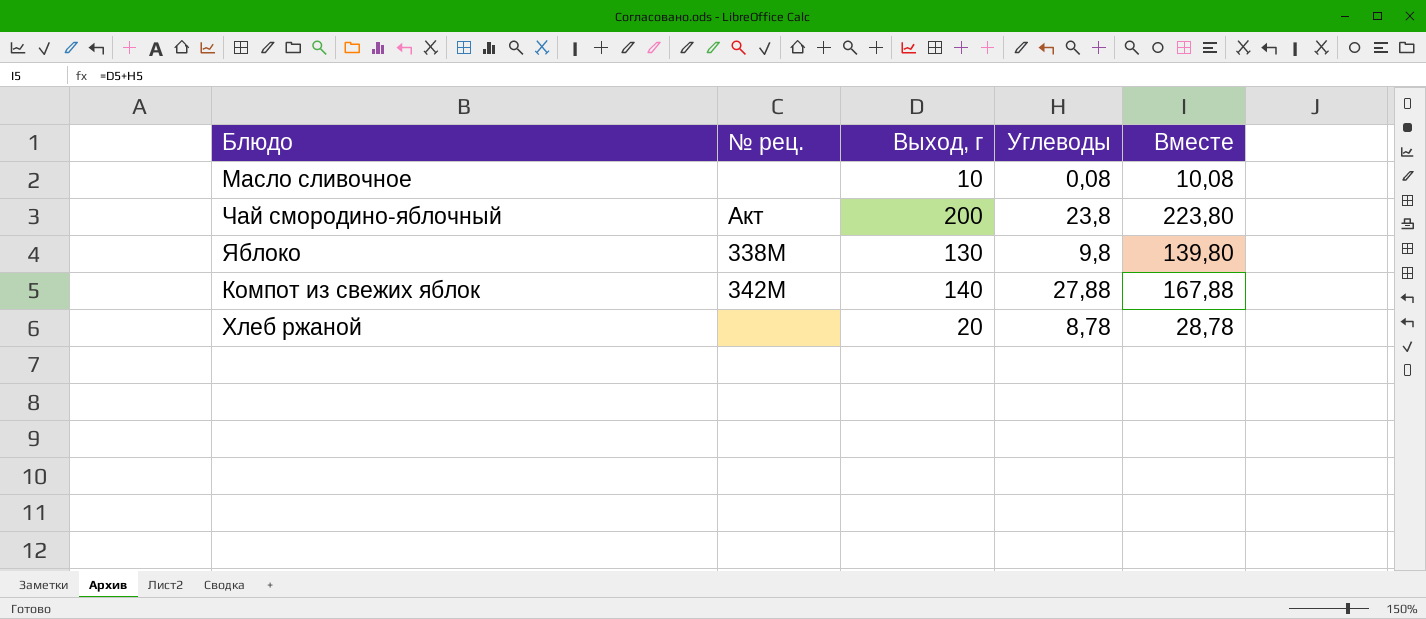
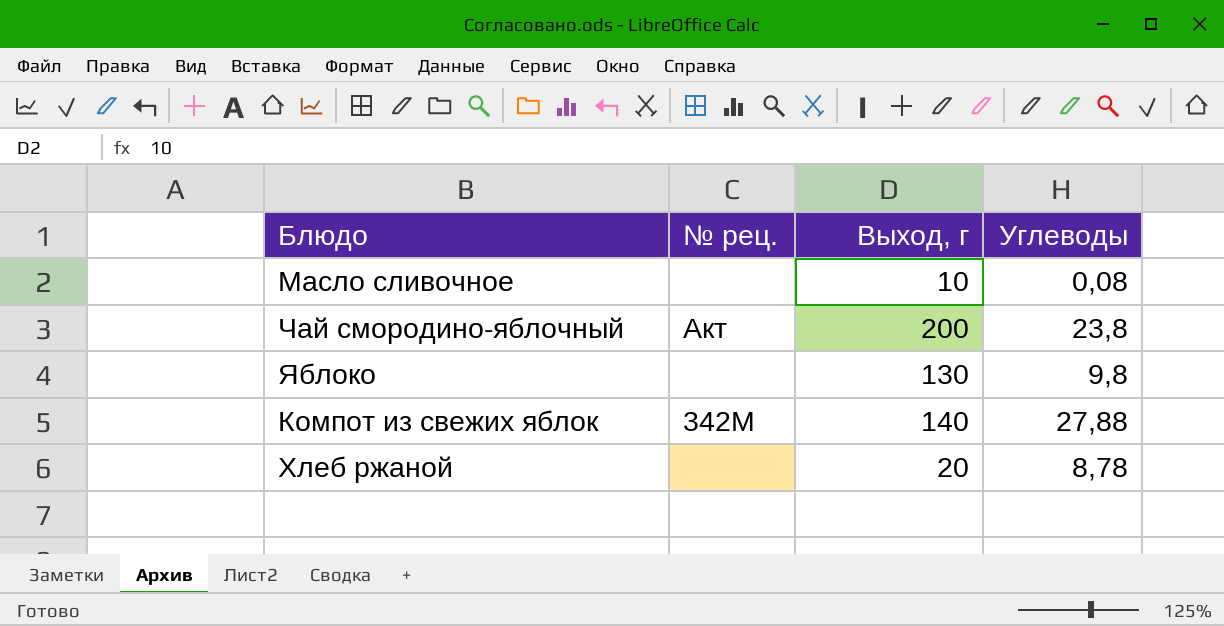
column Вместе | formula: [Выход, г] + [Углеводы] -> none
Яблоко | № рец.: 338М -> none

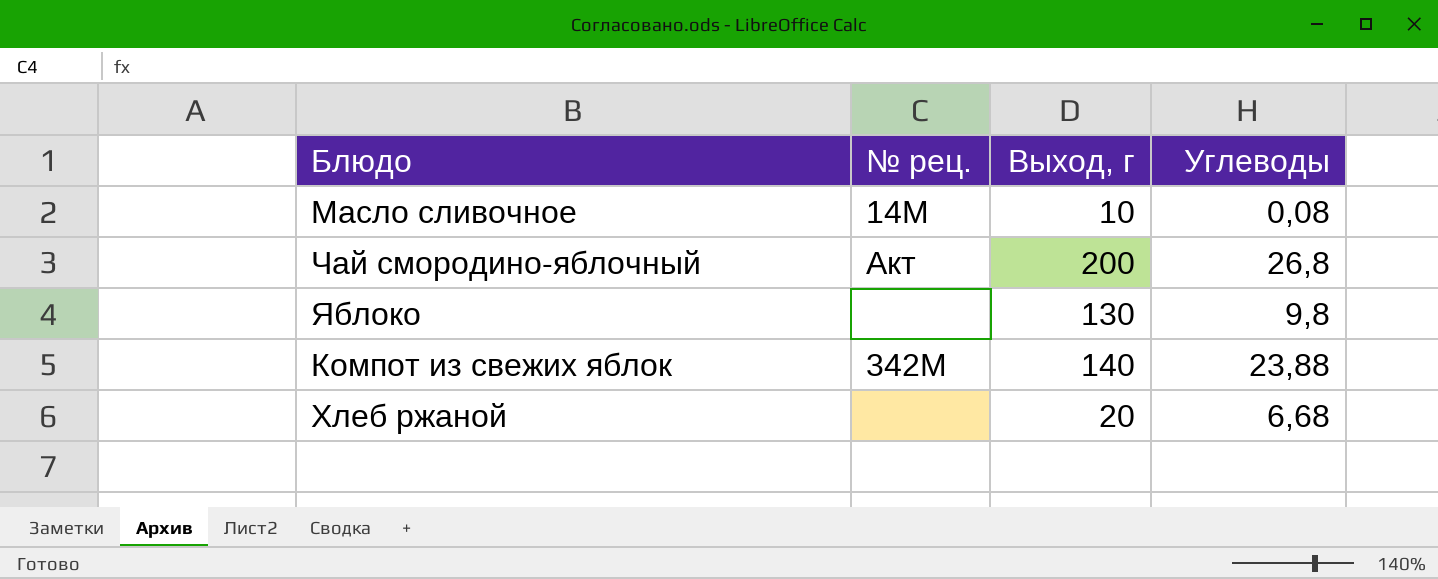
Масло сливочное | № рец.: none -> 14М
Чай смородино-яблочный | Углеводы: 23,8 -> 26,8
Компот из свежих яблок | Углеводы: 27,88 -> 23,88
Хлеб ржаной | Углеводы: 8,78 -> 6,68

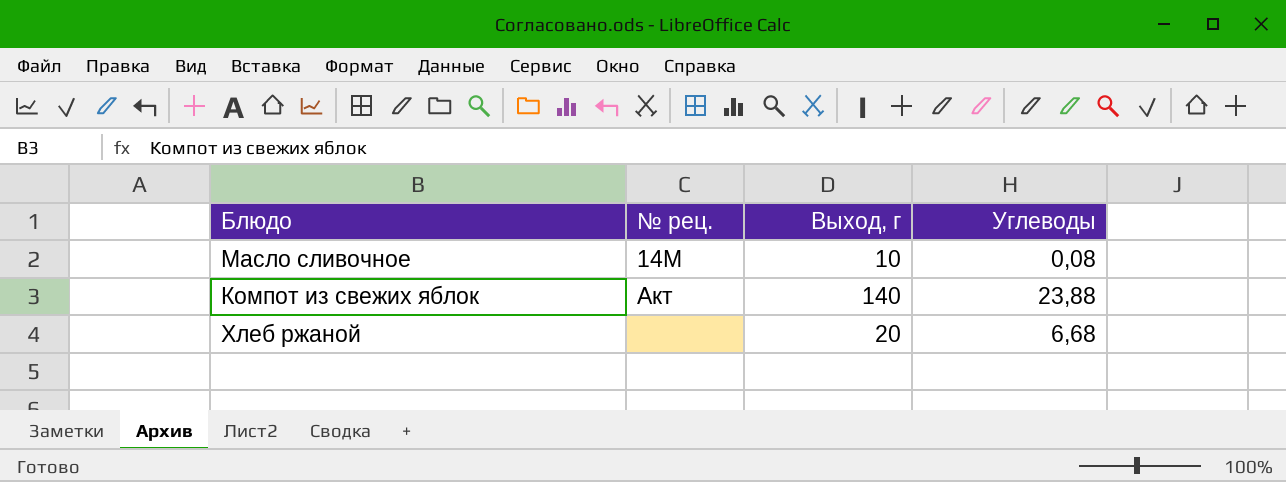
row Чай смородино-яблочный: Акт | 200 | 26,8 -> none
row Яблоко: none | 130 | 9,8 -> none
Компот из свежих яблок | № рец.: 342М -> Акт

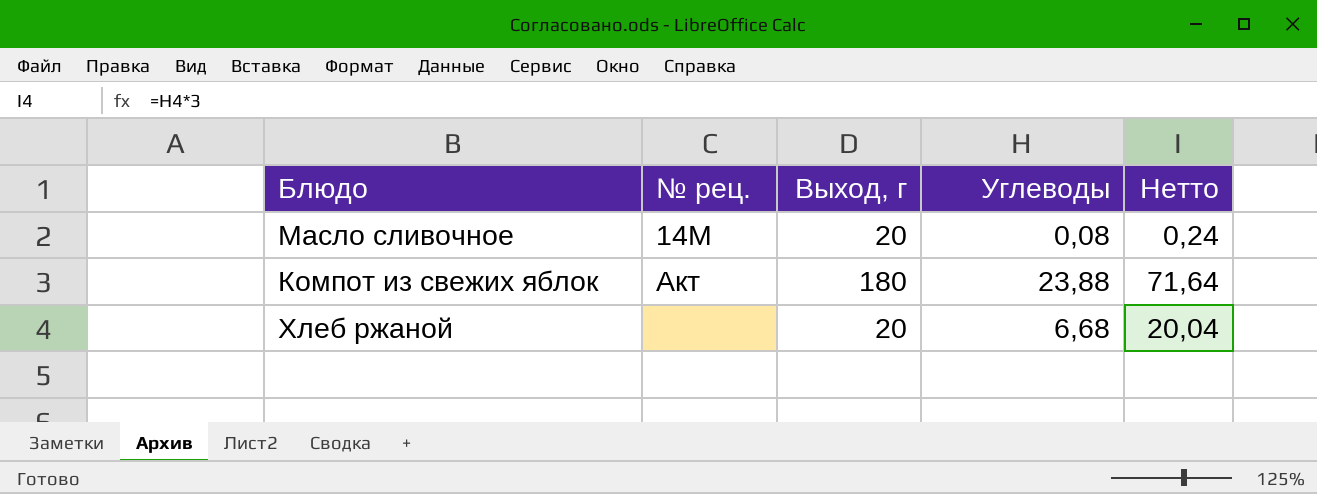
column Нетто | formula: none -> [Углеводы] * 3
Масло сливочное | Выход, г: 10 -> 20
Компот из свежих яблок | Выход, г: 140 -> 180

